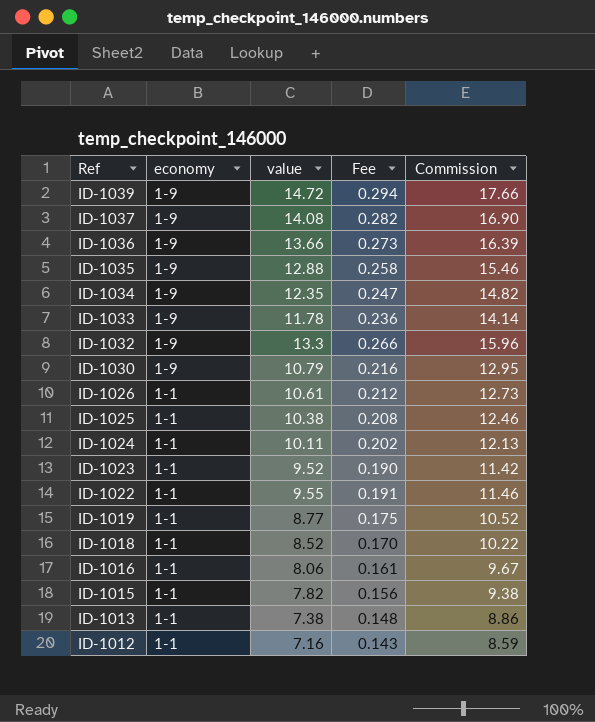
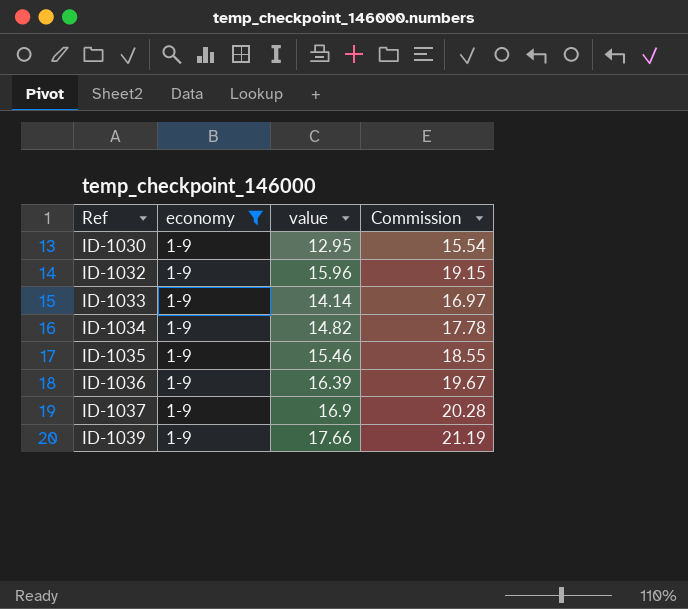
filter: none -> economy = 1-9
row order: Ref descending -> Ref ascending
column Fee | formula: [value] * 0.02 -> none
ID-1030 | value: 10.79 -> 12.95
ID-1030 | Commission: 12.95 -> 15.54
ID-1032 | value: 13.3 -> 15.96
ID-1032 | Commission: 15.96 -> 19.15
ID-1033 | value: 11.78 -> 14.14
ID-1033 | Commission: 14.14 -> 16.97
ID-1034 | value: 12.35 -> 14.82
ID-1034 | Commission: 14.82 -> 17.78
ID-1035 | value: 12.88 -> 15.46
ID-1035 | Commission: 15.46 -> 18.55
ID-1036 | value: 13.66 -> 16.39
ID-1036 | Commission: 16.39 -> 19.67
ID-1037 | value: 14.08 -> 16.9
ID-1037 | Commission: 16.90 -> 20.28
ID-1039 | value: 14.72 -> 17.66
ID-1039 | Commission: 17.66 -> 21.19

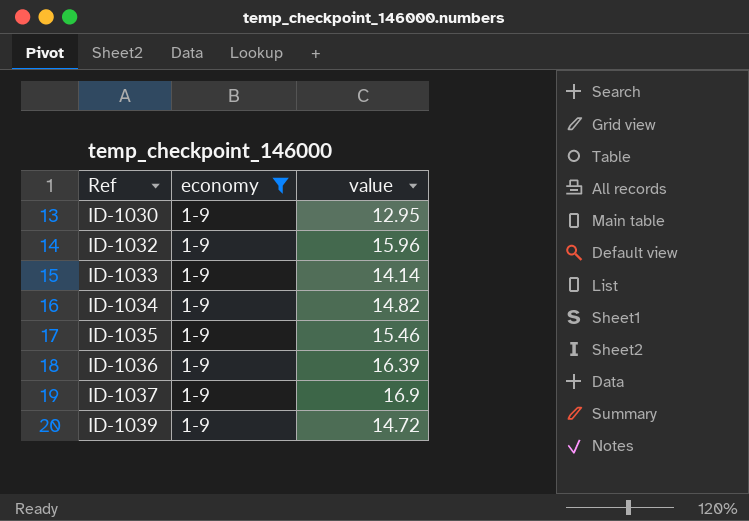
column Commission | formula: [value] * 1.2 -> none
ID-1039 | value: 17.66 -> 14.72

